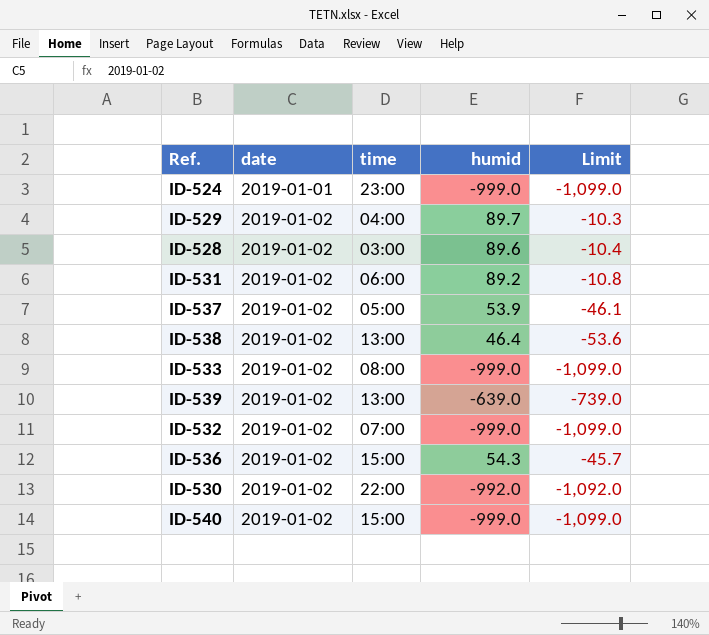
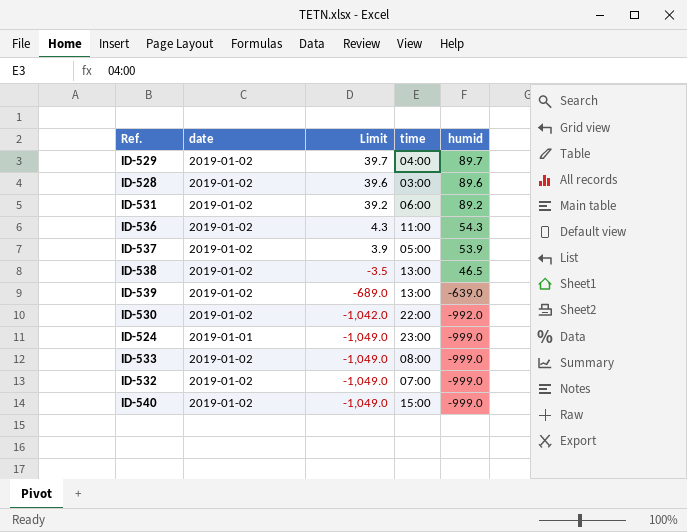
row order: date ascending -> Limit descending
column Limit | formula: [humid] - 100 -> [humid] - 50
column Limit | position: 5 -> 3
ID-536 | time: 15:00 -> 11:00
ID-538 | humid: 46.4 -> 46.5

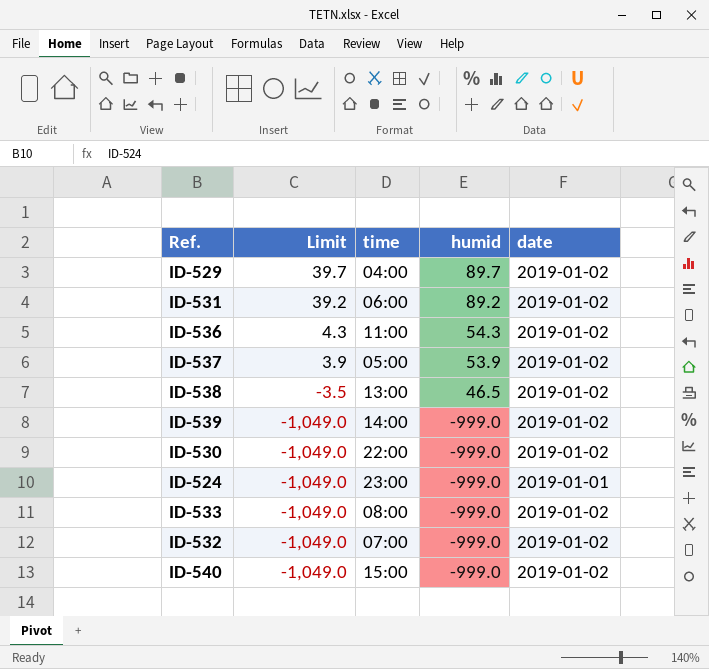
column date | position: 2 -> 5
row ID-528: 2019-01-02 | 39.6 | 03:00 | 89.6 -> none
ID-539 | Limit: -689.0 -> -1,049.0
ID-539 | time: 13:00 -> 14:00
ID-539 | humid: -639.0 -> -999.0
ID-530 | Limit: -1,042.0 -> -1,049.0
ID-530 | humid: -992.0 -> -999.0

